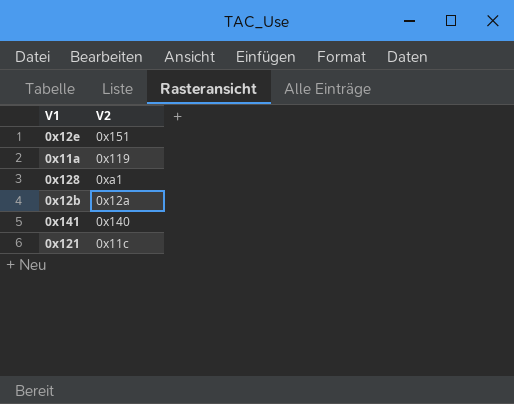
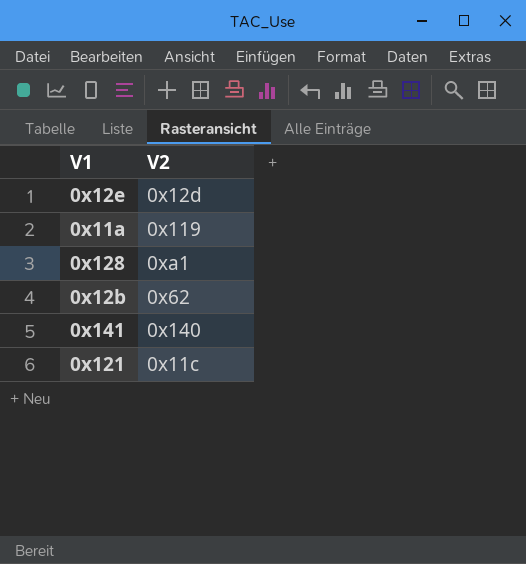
0x12e | V2: 0x151 -> 0x12d
0x12b | V2: 0x12a -> 0x62

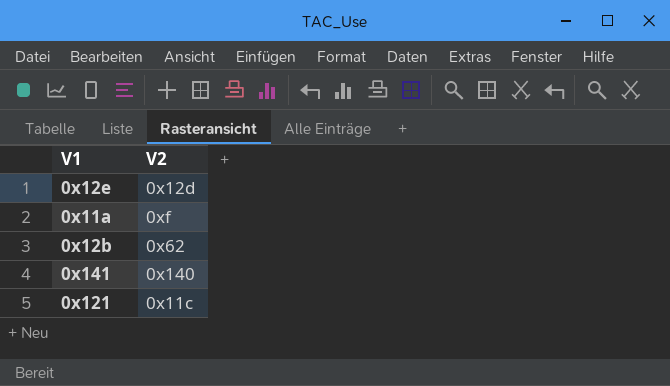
row 0x128: 0xa1 -> none
0x11a | V2: 0x119 -> 0xf

